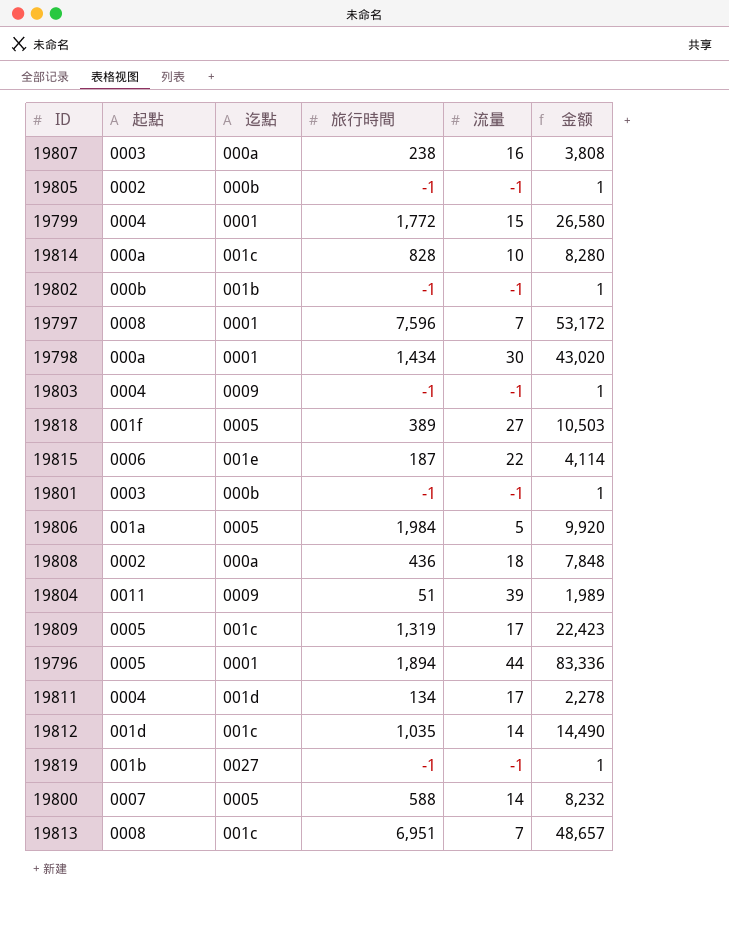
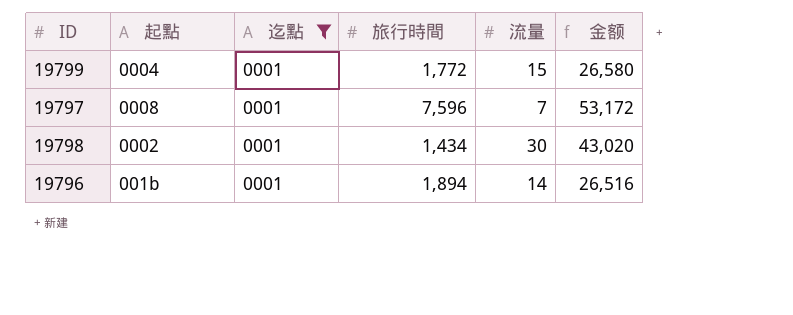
filter: none -> 迄點 = 0001
19798 | 起點: 000a -> 0002
19796 | 起點: 0005 -> 001b
19796 | 流量: 44 -> 14
19796 | 金额: 83,336 -> 26,516

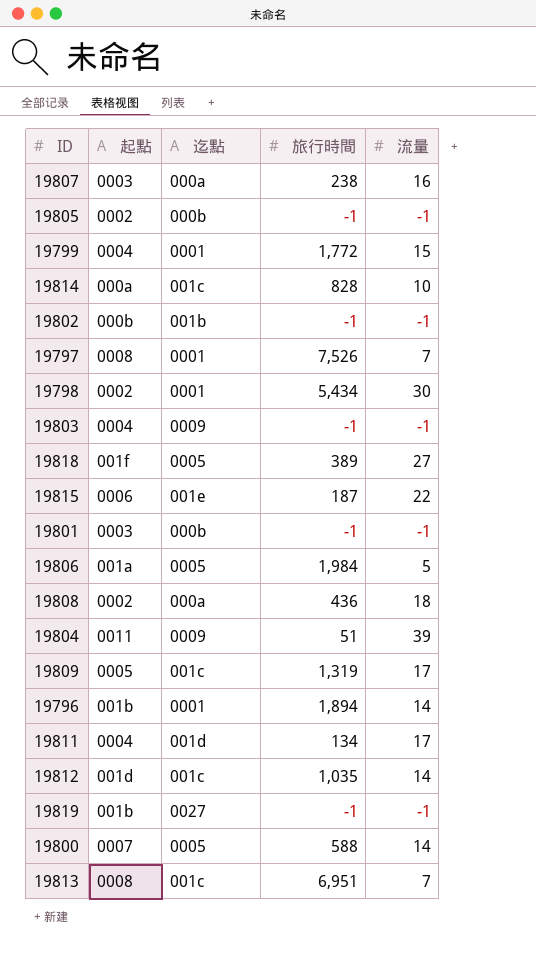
filter: 迄點 = 0001 -> none
column 金额 | formula: [旅行時間] * [流量] -> none
19797 | 旅行時間: 7,596 -> 7,526
19798 | 旅行時間: 1,434 -> 5,434

